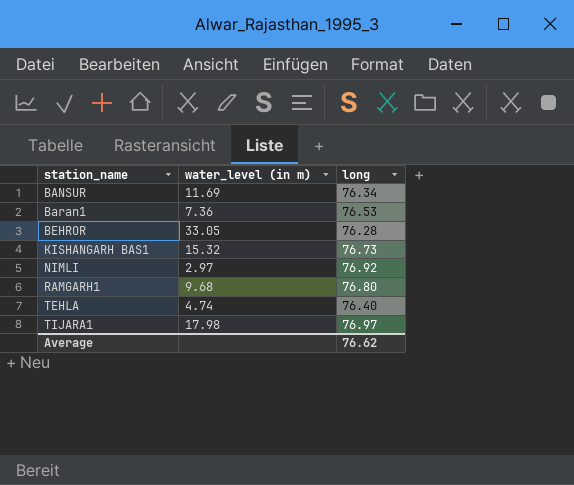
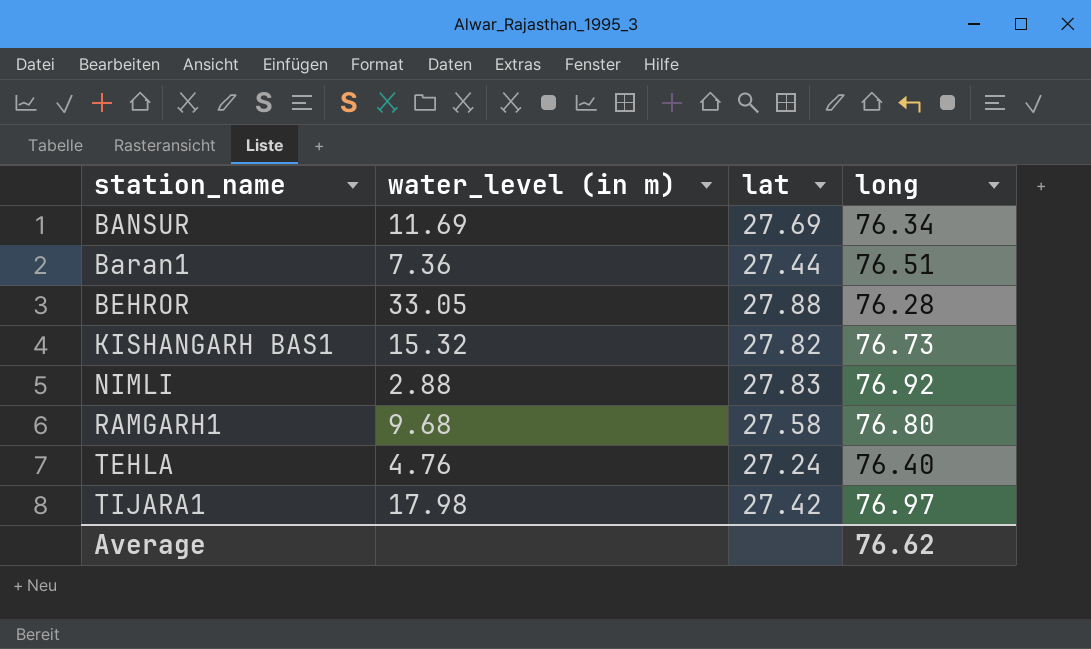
column lat | position: none -> 3
Baran1 | long: 76.53 -> 76.51
NIMLI | water_level (in m): 2.97 -> 2.88
TEHLA | water_level (in m): 4.74 -> 4.76

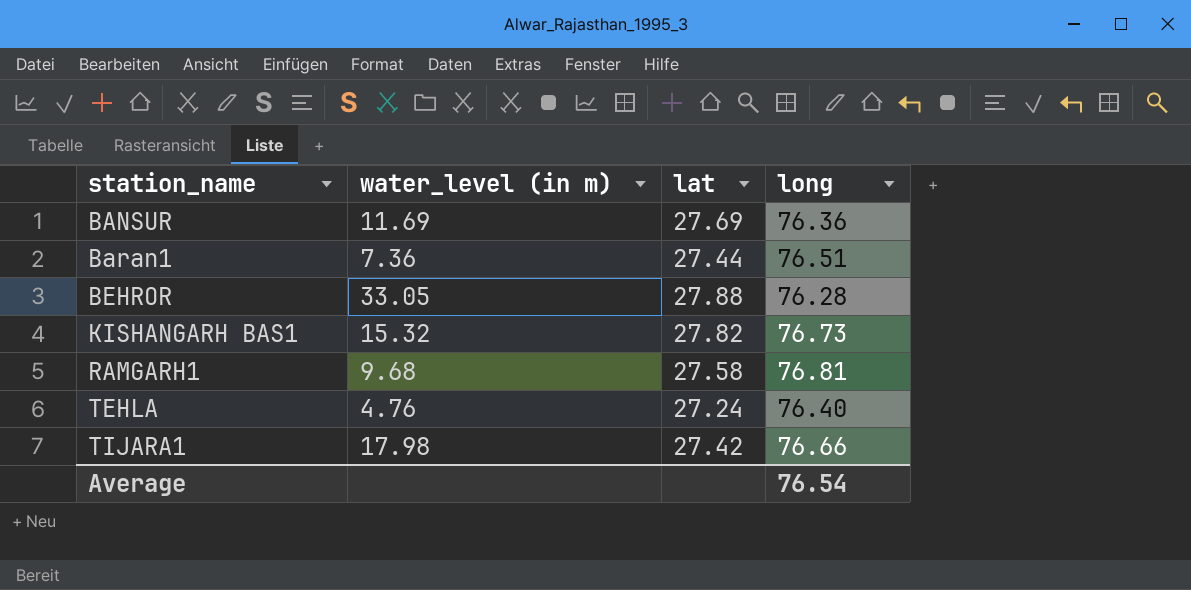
row NIMLI: 2.88 | 27.83 | 76.92 -> none
BANSUR | long: 76.34 -> 76.36
RAMGARH1 | long: 76.80 -> 76.81
TIJARA1 | long: 76.97 -> 76.66
Average | long: 76.62 -> 76.54

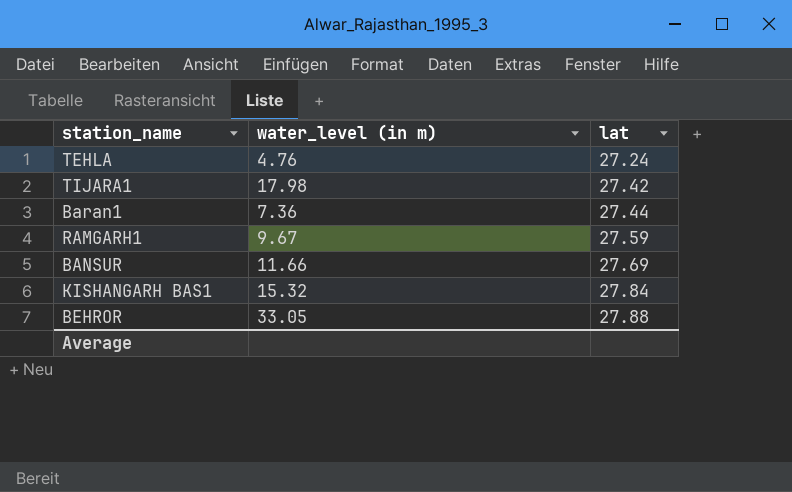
row order: station_name ascending -> lat ascending
column long | position: 4 -> none
RAMGARH1 | water_level (in m): 9.68 -> 9.67
RAMGARH1 | lat: 27.58 -> 27.59
BANSUR | water_level (in m): 11.69 -> 11.66
KISHANGARH BAS1 | lat: 27.82 -> 27.84

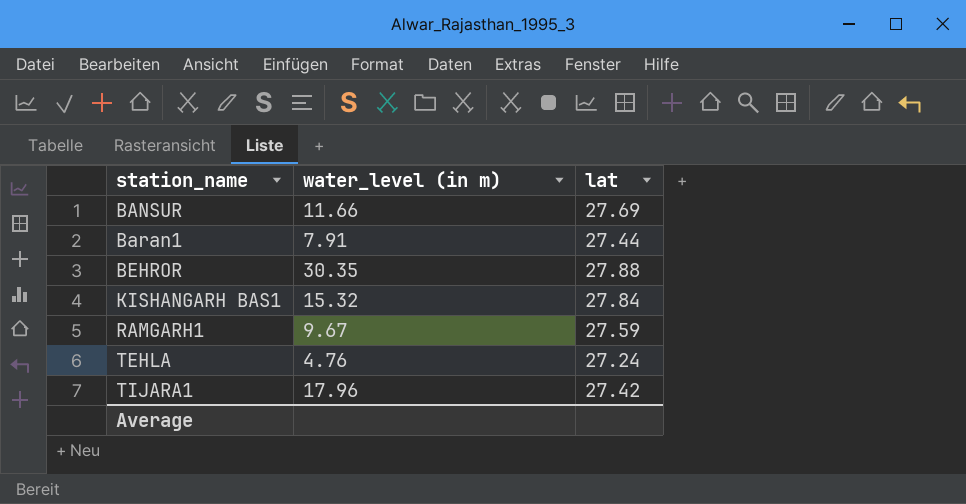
row order: lat ascending -> station_name ascending
Baran1 | water_level (in m): 7.36 -> 7.91
BEHROR | water_level (in m): 33.05 -> 30.35
TIJARA1 | water_level (in m): 17.98 -> 17.96

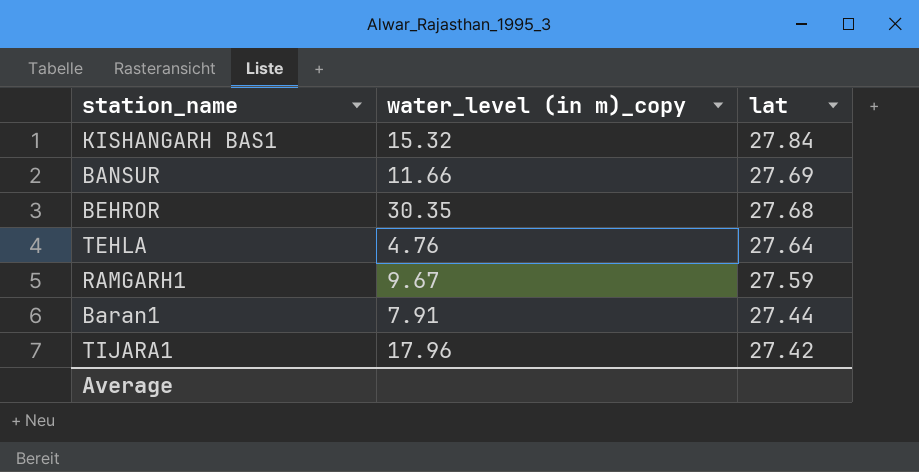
row order: station_name ascending -> lat descending
column name: water_level (in m) -> water_level (in m)_copy
BEHROR | lat: 27.88 -> 27.68
TEHLA | lat: 27.24 -> 27.64

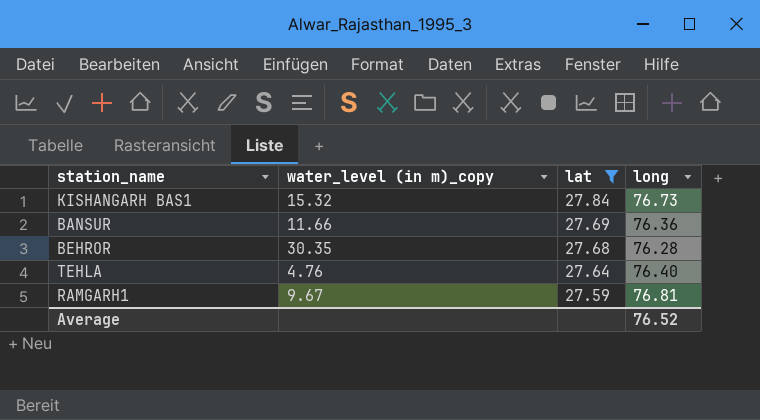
filter: none -> lat >= 27.59
column long | position: none -> 4

